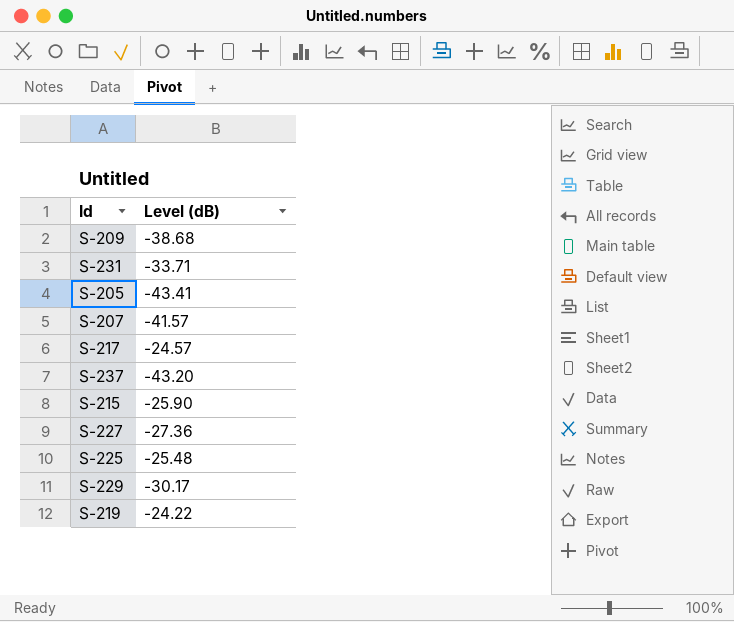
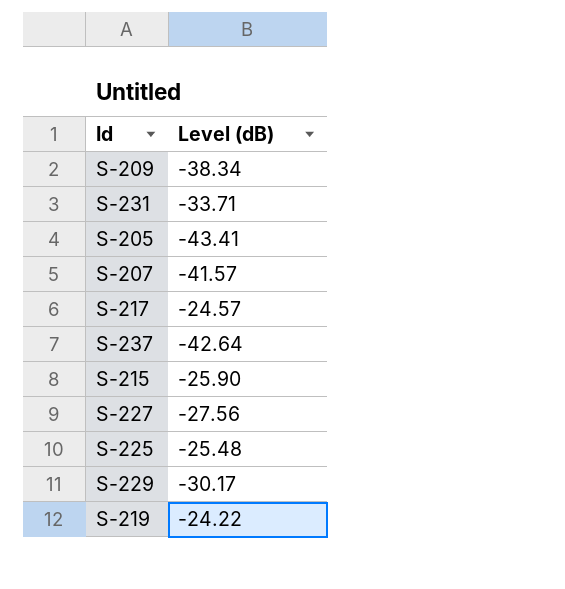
S-209 | Level (dB): -38.68 -> -38.34
S-237 | Level (dB): -43.20 -> -42.64
S-227 | Level (dB): -27.36 -> -27.56

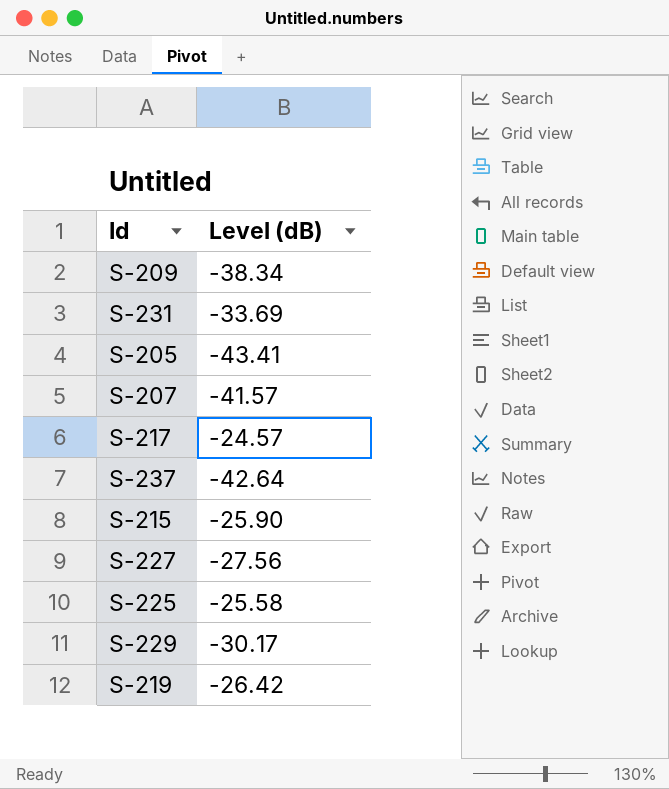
S-231 | Level (dB): -33.71 -> -33.69
S-225 | Level (dB): -25.48 -> -25.58
S-219 | Level (dB): -24.22 -> -26.42

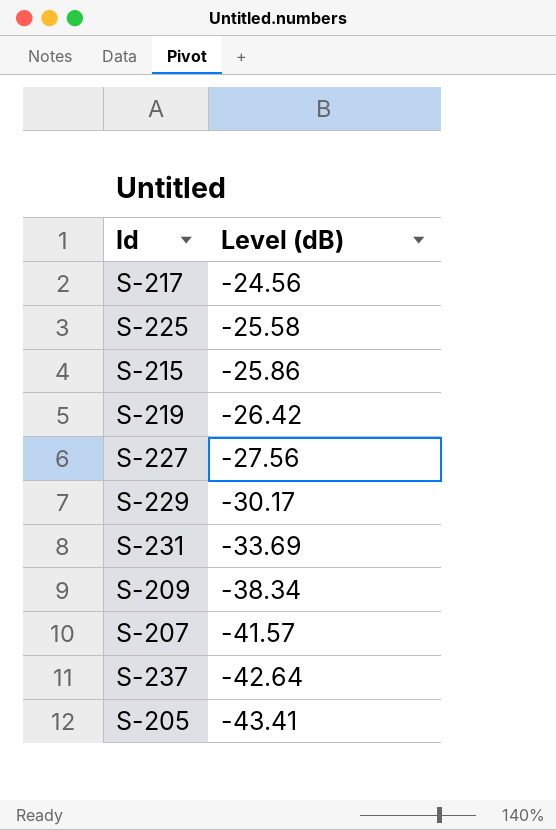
row order: none -> Level (dB) descending
S-217 | Level (dB): -24.57 -> -24.56
S-215 | Level (dB): -25.90 -> -25.86

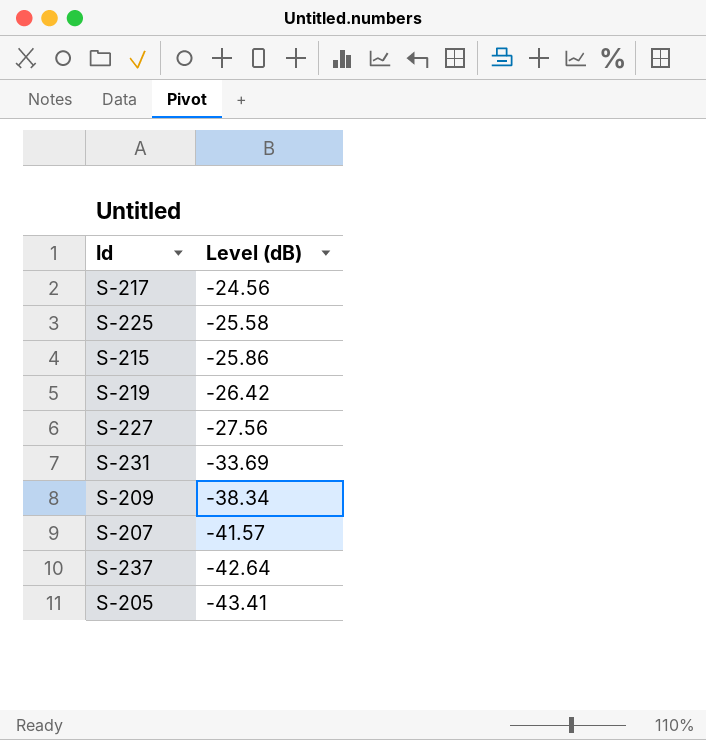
row S-229: -30.17 -> none

